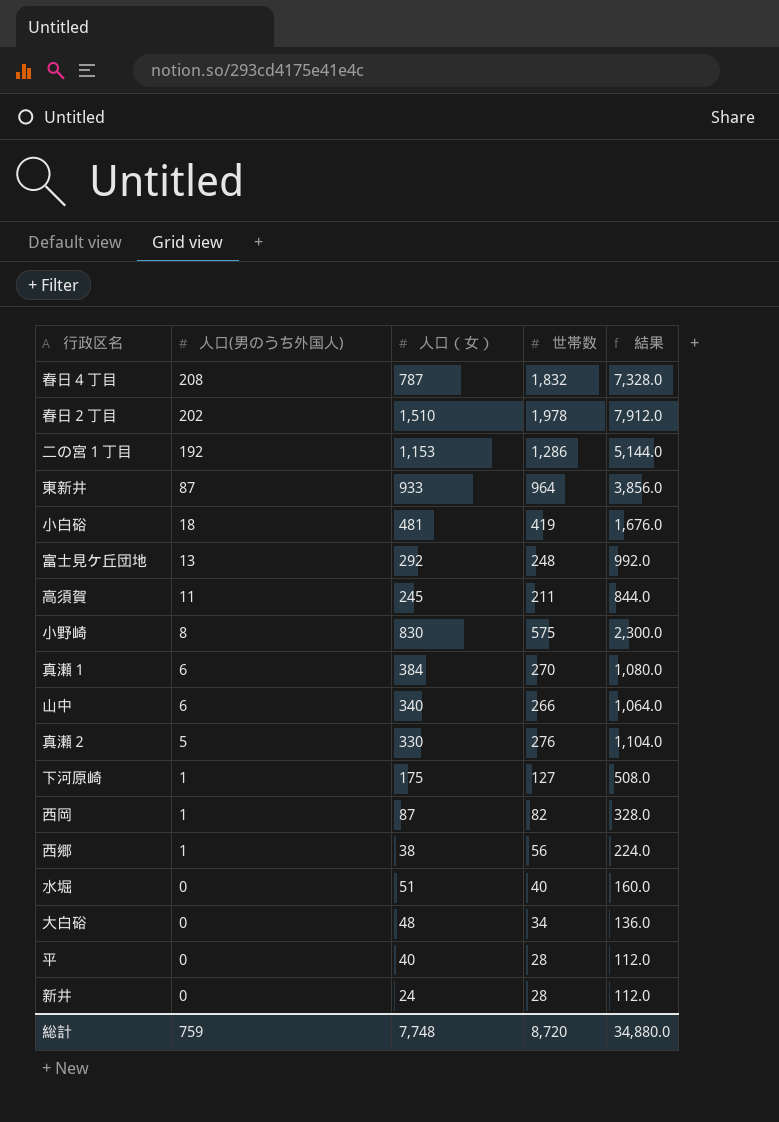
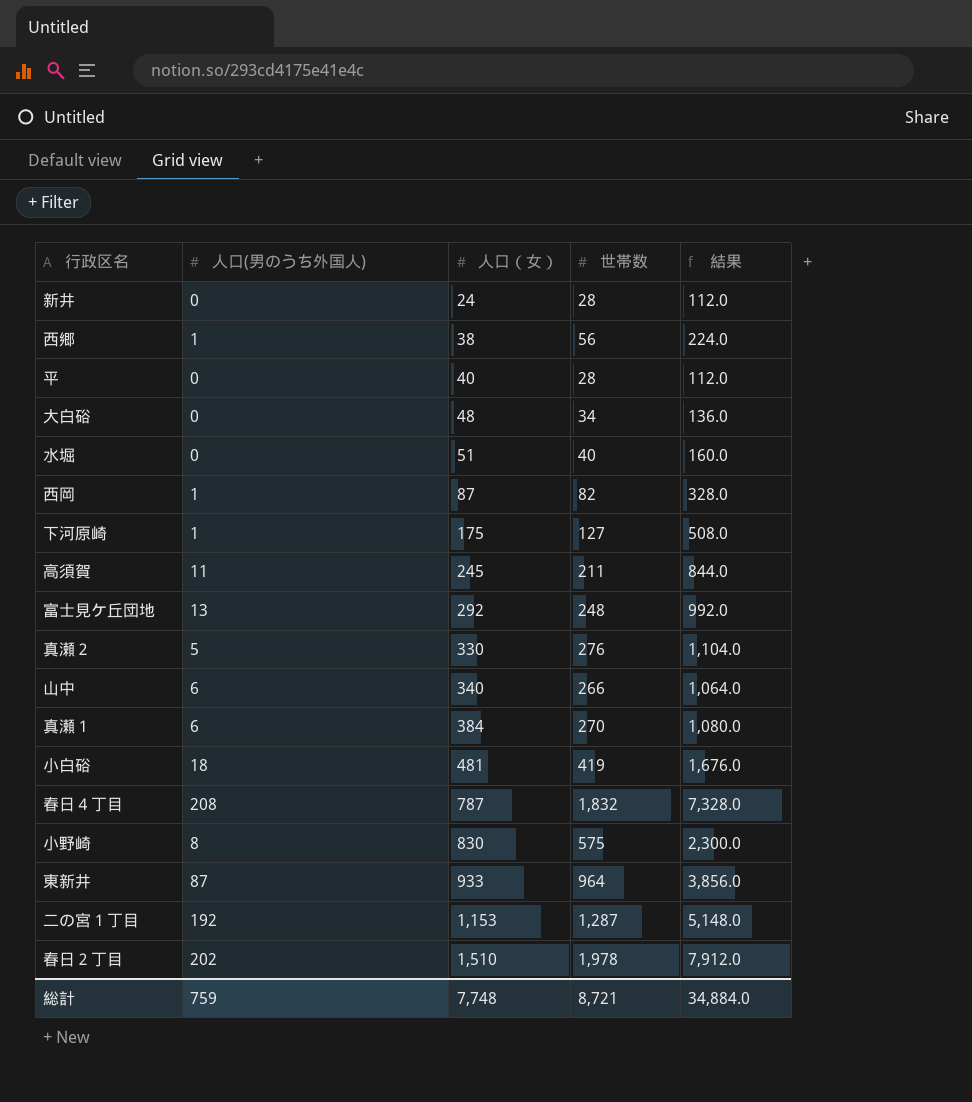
row order: 人口(男のうち外国人) descending -> 人口（女） ascending
二の宮１丁目 | 世帯数: 1,286 -> 1,287
二の宮１丁目 | 結果: 5,144.0 -> 5,148.0
総計 | 世帯数: 8,720 -> 8,721
総計 | 結果: 34,880.0 -> 34,884.0

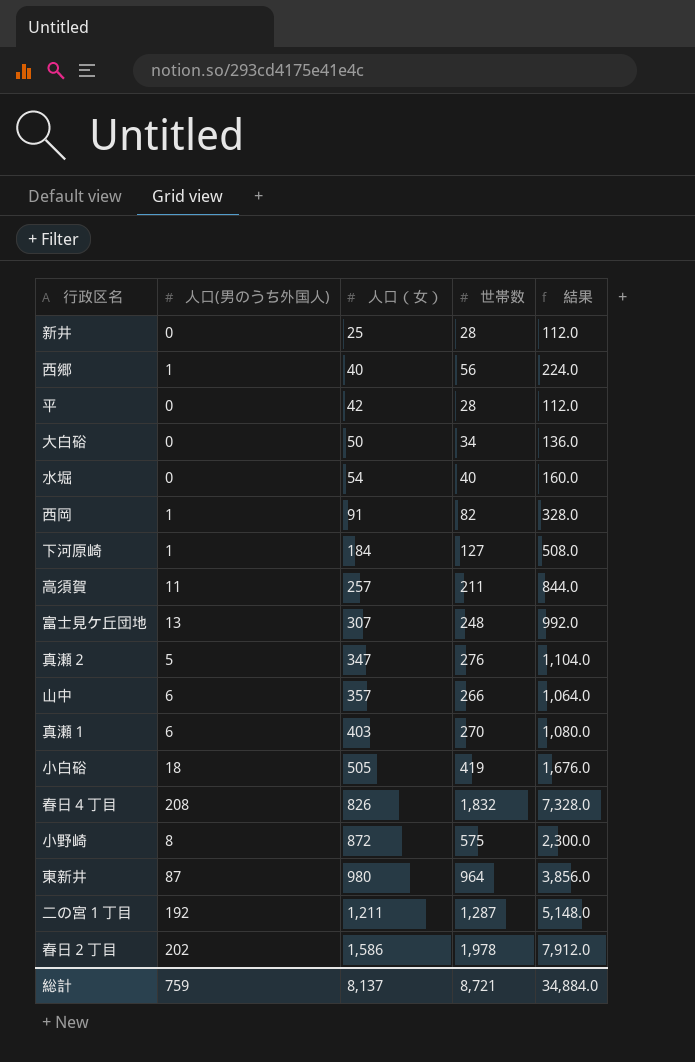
新井 | 人口（女）: 24 -> 25
西郷 | 人口（女）: 38 -> 40
平 | 人口（女）: 40 -> 42
大白硲 | 人口（女）: 48 -> 50
水堀 | 人口（女）: 51 -> 54
西岡 | 人口（女）: 87 -> 91
下河原崎 | 人口（女）: 175 -> 184
高須賀 | 人口（女）: 245 -> 257
富士見ケ丘団地 | 人口（女）: 292 -> 307
真瀬２ | 人口（女）: 330 -> 347
山中 | 人口（女）: 340 -> 357
真瀬１ | 人口（女）: 384 -> 403
小白硲 | 人口（女）: 481 -> 505
春日４丁目 | 人口（女）: 787 -> 826
小野崎 | 人口（女）: 830 -> 872
東新井 | 人口（女）: 933 -> 980
二の宮１丁目 | 人口（女）: 1,153 -> 1,211
春日２丁目 | 人口（女）: 1,510 -> 1,586
総計 | 人口（女）: 7,748 -> 8,137

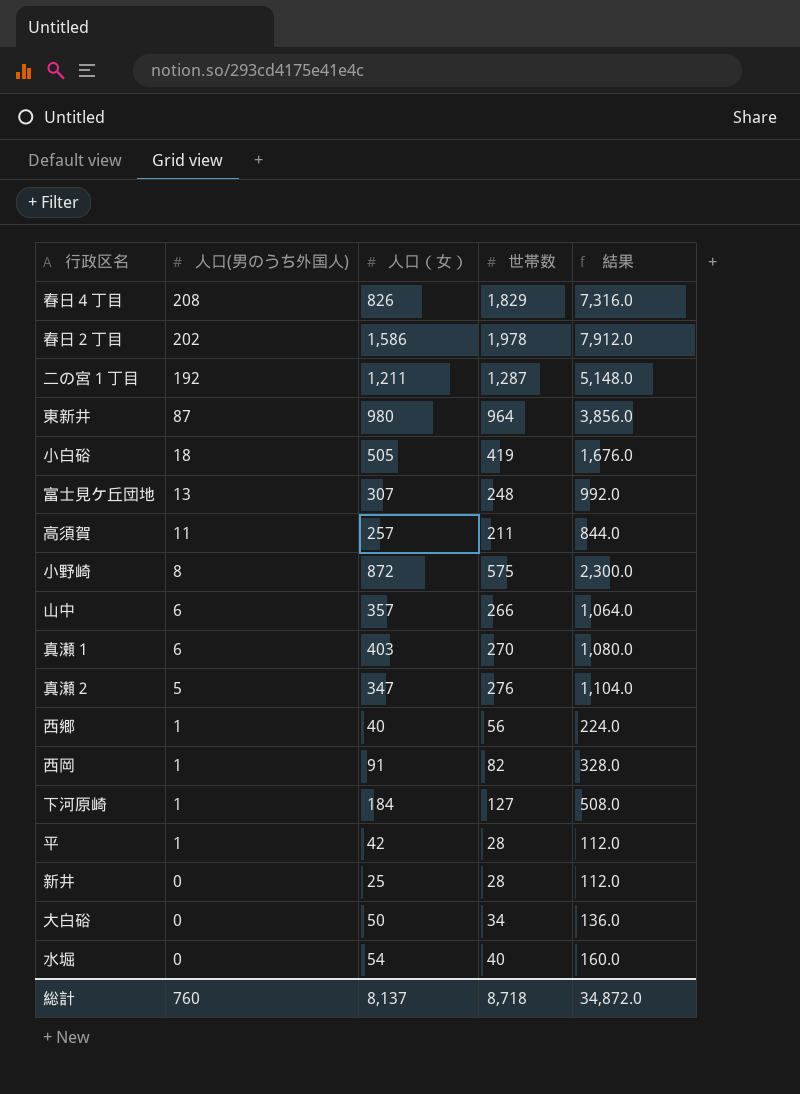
row order: 人口（女） ascending -> 人口(男のうち外国人) descending
春日４丁目 | 世帯数: 1,832 -> 1,829
春日４丁目 | 結果: 7,328.0 -> 7,316.0
平 | 人口(男のうち外国人): 0 -> 1
総計 | 人口(男のうち外国人): 759 -> 760
総計 | 世帯数: 8,721 -> 8,718
総計 | 結果: 34,884.0 -> 34,872.0

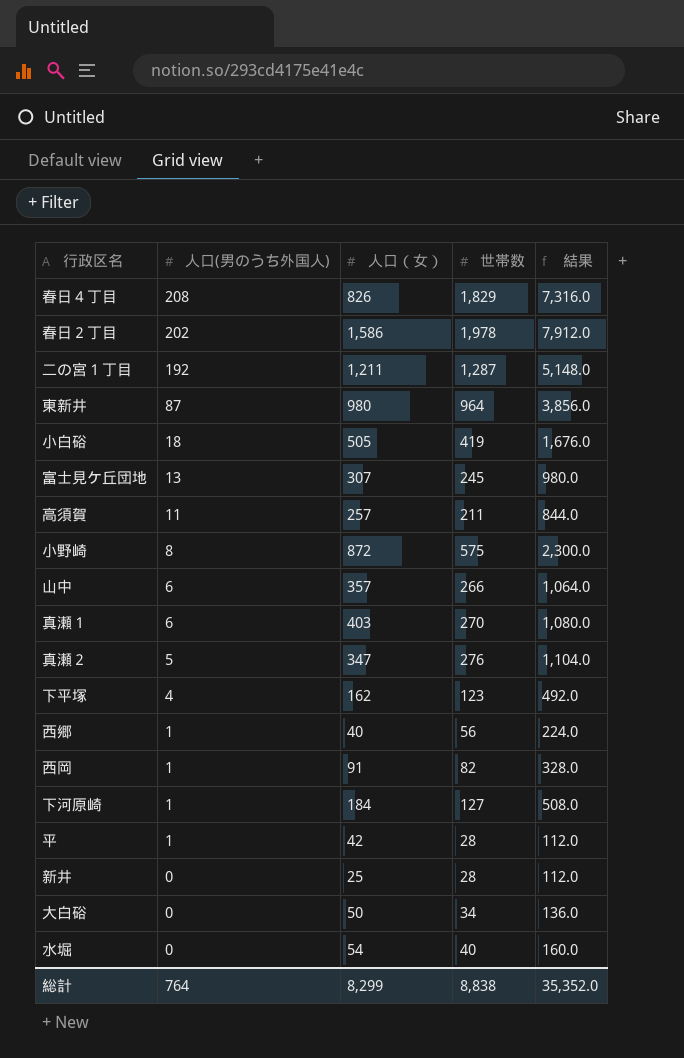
富士見ケ丘団地 | 世帯数: 248 -> 245
富士見ケ丘団地 | 結果: 992.0 -> 980.0
row 下平塚: none -> 4 | 162 | 123 | 492.0
総計 | 人口(男のうち外国人): 760 -> 764
総計 | 人口（女）: 8,137 -> 8,299
総計 | 世帯数: 8,718 -> 8,838
総計 | 結果: 34,872.0 -> 35,352.0

